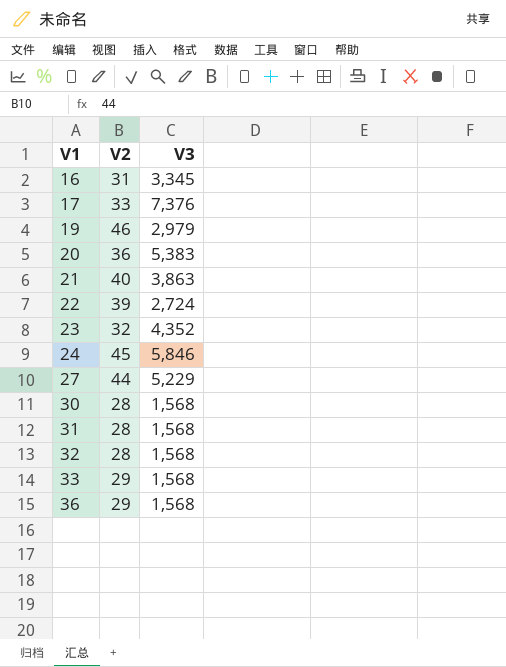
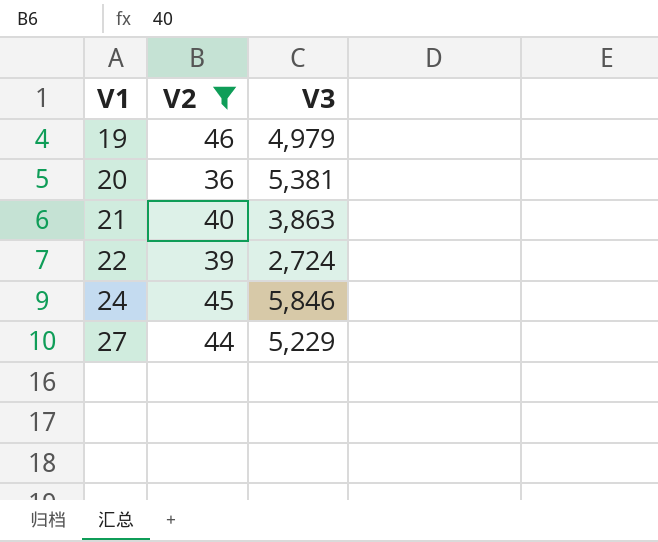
filter: none -> V2 >= 36
19 | V3: 2,979 -> 4,979
20 | V3: 5,383 -> 5,381

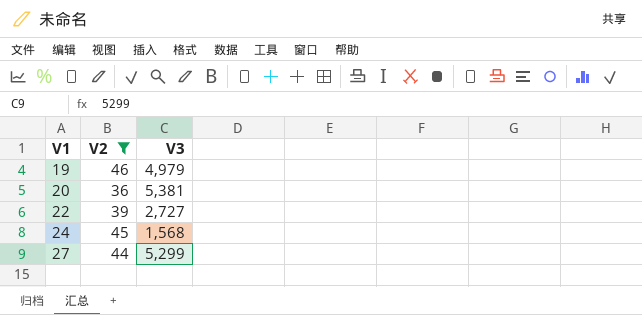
row 21: 40 | 3,863 -> none
22 | V3: 2,724 -> 2,727
24 | V3: 5,846 -> 1,568
27 | V3: 5,229 -> 5,299

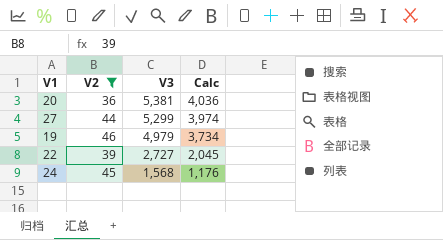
row order: V1 ascending -> V3 descending
column Calc | formula: none -> [V3] * 0.75

